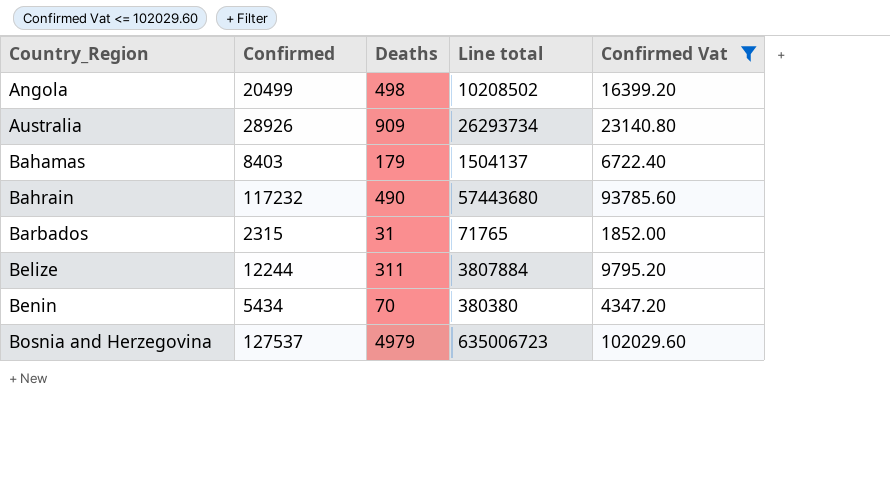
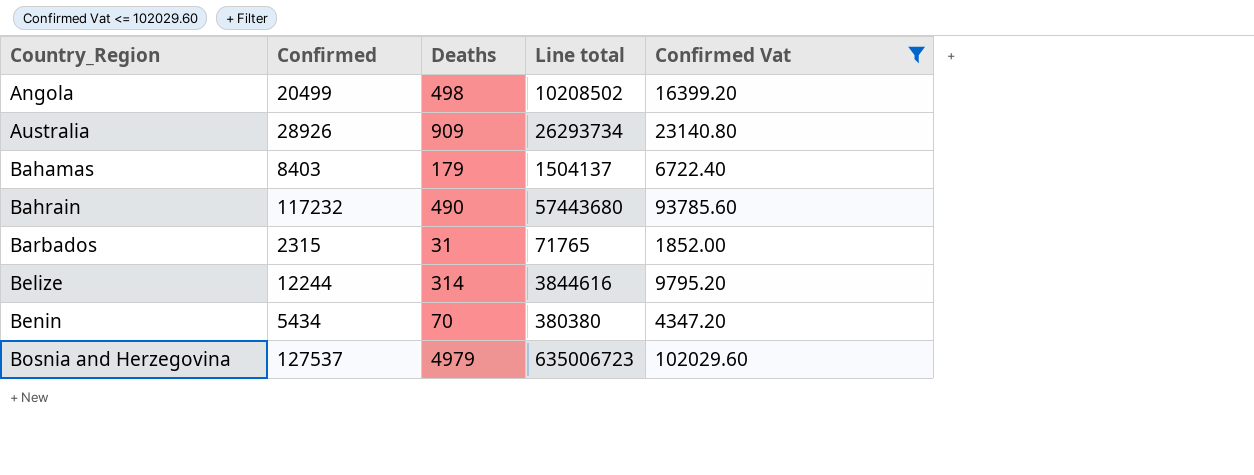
Belize | Deaths: 311 -> 314
Belize | Line total: 3807884 -> 3844616

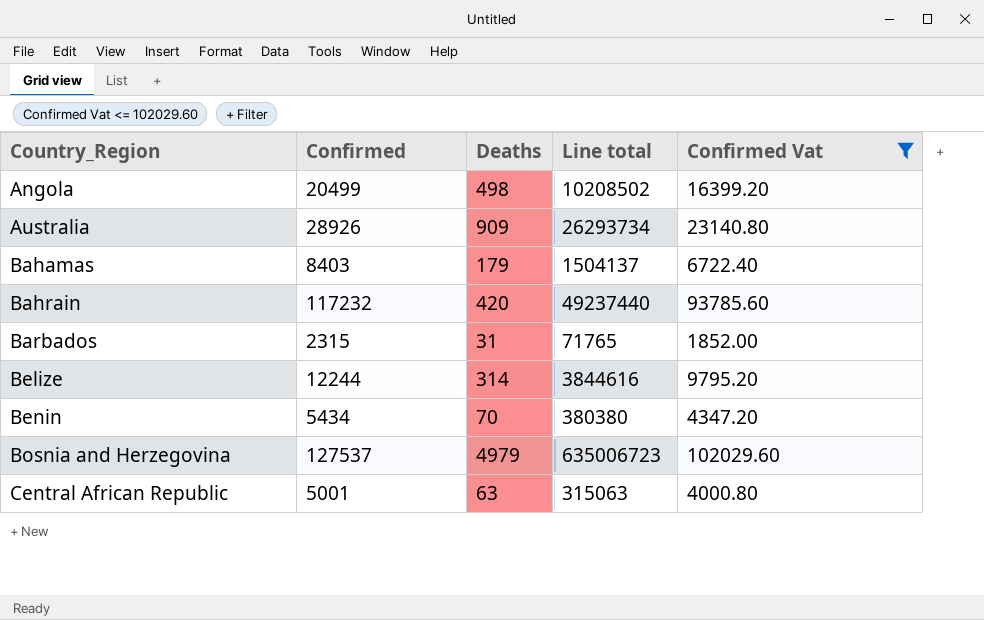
Bahrain | Deaths: 490 -> 420
Bahrain | Line total: 57443680 -> 49237440
row Central African Republic: none -> 5001 | 63 | 315063 | 4000.80

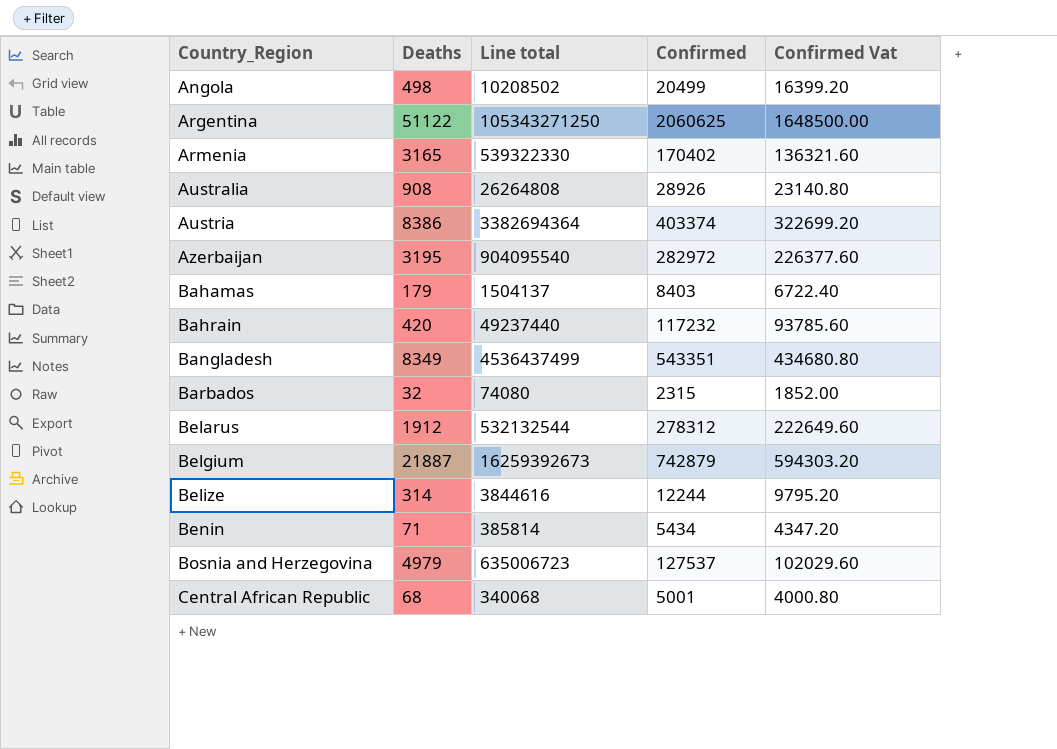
filter: Confirmed Vat <= 102029.60 -> none
column Confirmed | position: 2 -> 4
Australia | Deaths: 909 -> 908
Australia | Line total: 26293734 -> 26264808
Barbados | Deaths: 31 -> 32
Barbados | Line total: 71765 -> 74080
Benin | Deaths: 70 -> 71
Benin | Line total: 380380 -> 385814
Central African Republic | Deaths: 63 -> 68
Central African Republic | Line total: 315063 -> 340068

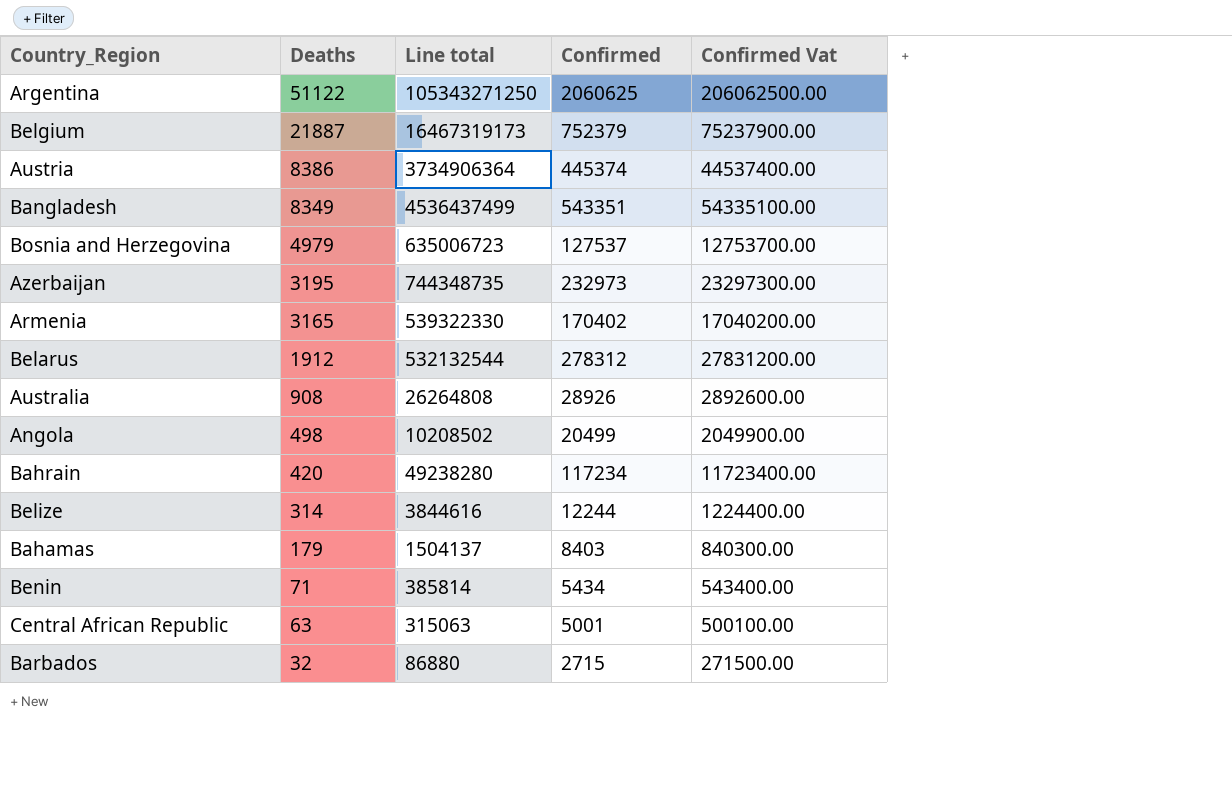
row order: Country_Region ascending -> Deaths descending
column Confirmed Vat | formula: [Confirmed] * 0.8 -> [Confirmed] * 100
Belgium | Line total: 16259392673 -> 16467319173
Belgium | Confirmed: 742879 -> 752379
Austria | Line total: 3382694364 -> 3734906364
Austria | Confirmed: 403374 -> 445374
Azerbaijan | Line total: 904095540 -> 744348735
Azerbaijan | Confirmed: 282972 -> 232973
Bahrain | Line total: 49237440 -> 49238280
Bahrain | Confirmed: 117232 -> 117234
Central African Republic | Deaths: 68 -> 63
Central African Republic | Line total: 340068 -> 315063
Barbados | Line total: 74080 -> 86880
Barbados | Confirmed: 2315 -> 2715

